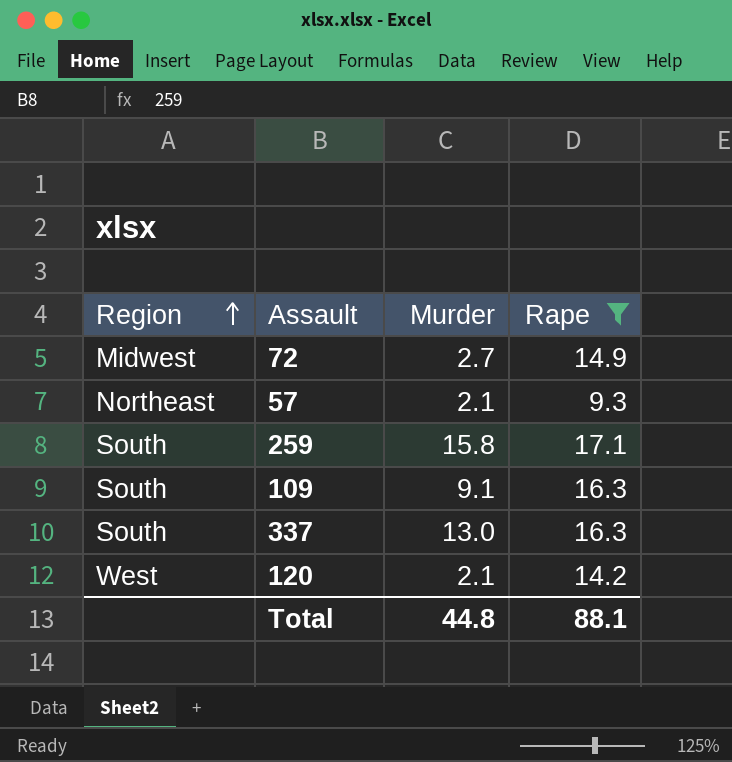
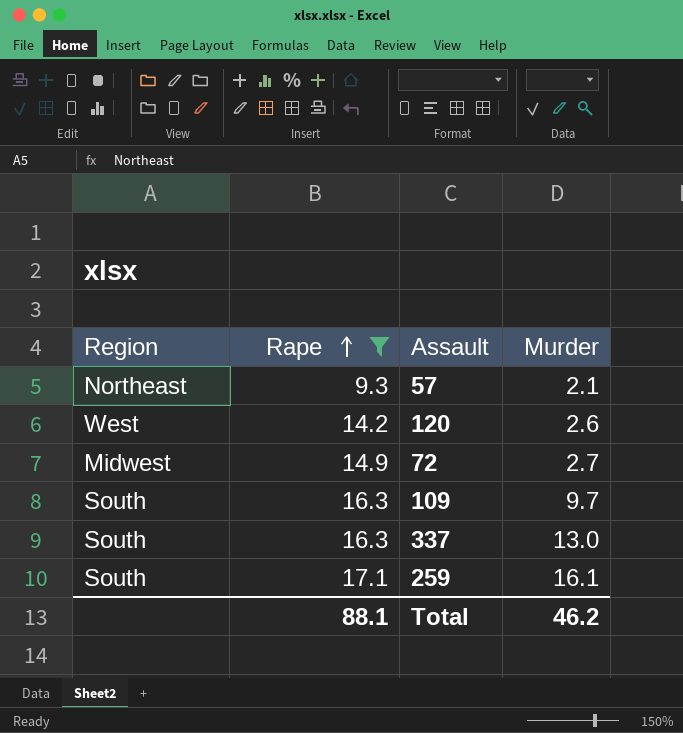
row order: Region ascending -> Rape ascending
column Rape | position: 4 -> 2
120 | Murder: 2.1 -> 2.6
109 | Murder: 9.1 -> 9.7
259 | Murder: 15.8 -> 16.1
Total | Murder: 44.8 -> 46.2

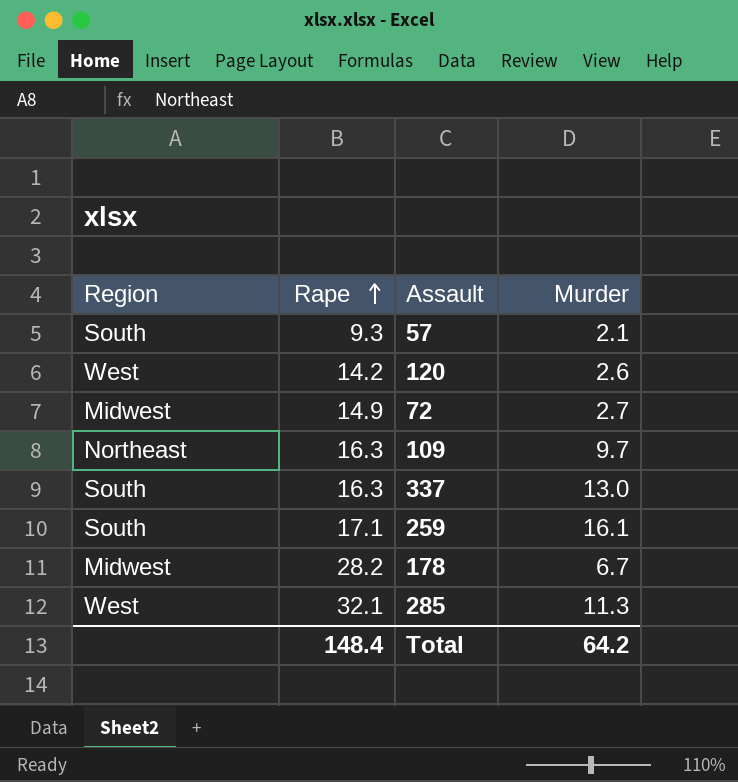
filter: Rape <= 17.1 -> none
57 | Region: Northeast -> South
109 | Region: South -> Northeast
Total | Rape: 88.1 -> 148.4
Total | Murder: 46.2 -> 64.2

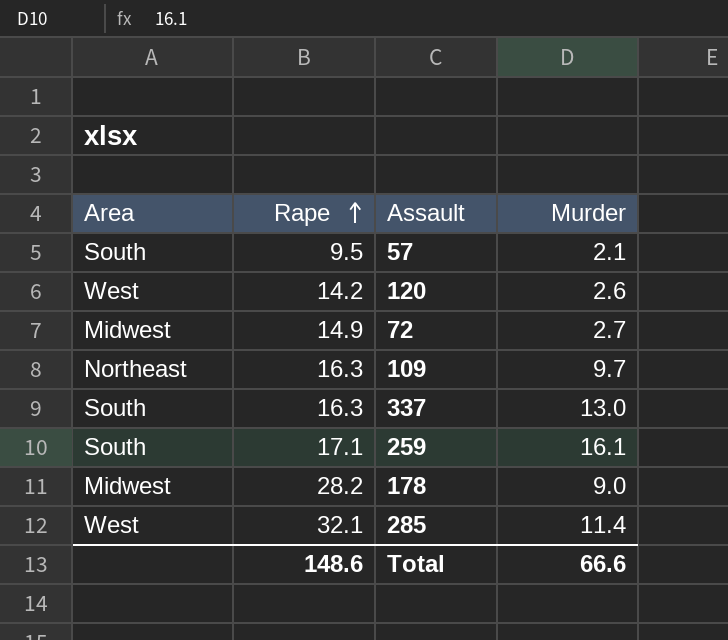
column name: Region -> Area
57 | Rape: 9.3 -> 9.5
178 | Murder: 6.7 -> 9.0
285 | Murder: 11.3 -> 11.4
Total | Rape: 148.4 -> 148.6
Total | Murder: 64.2 -> 66.6

